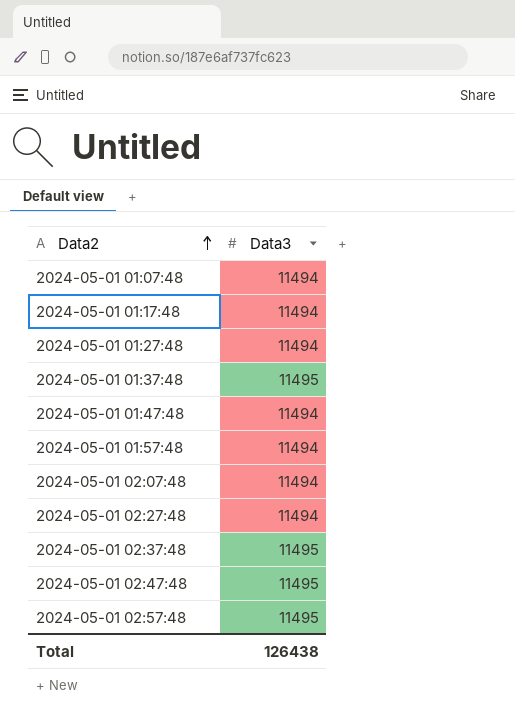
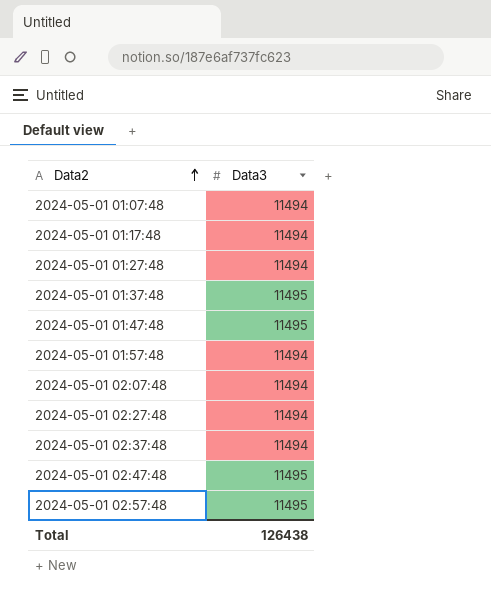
2024-05-01 01:47:48 | Data3: 11494 -> 11495
2024-05-01 02:37:48 | Data3: 11495 -> 11494

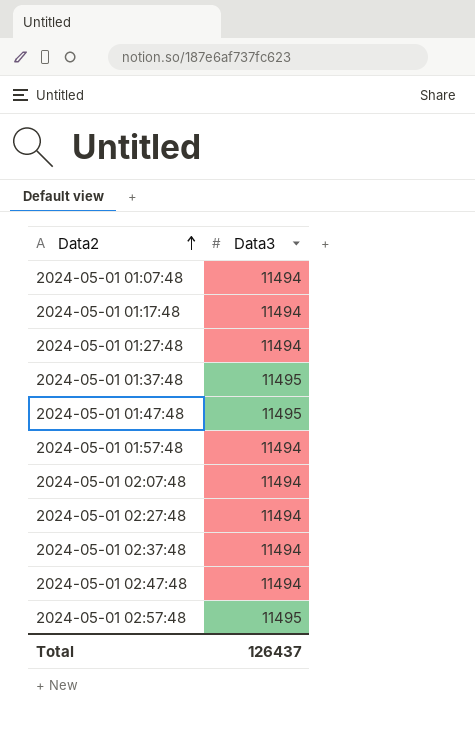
2024-05-01 02:47:48 | Data3: 11495 -> 11494
Total | Data3: 126438 -> 126437

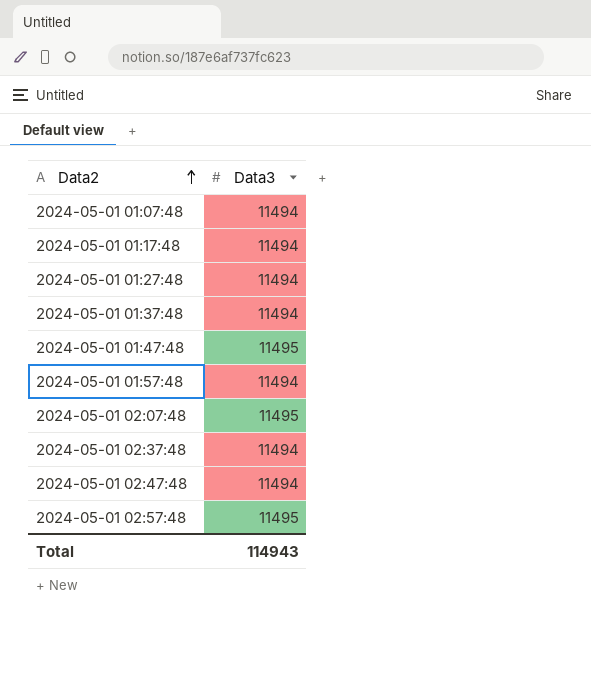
row 2024-05-01 02:27:48: 11494 -> none
2024-05-01 01:37:48 | Data3: 11495 -> 11494
2024-05-01 02:07:48 | Data3: 11494 -> 11495
Total | Data3: 126437 -> 114943

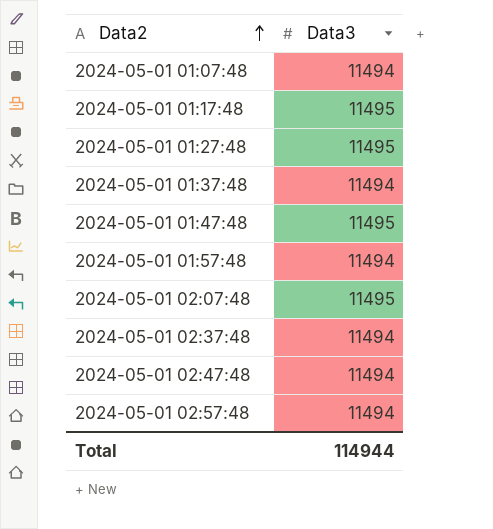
2024-05-01 01:17:48 | Data3: 11494 -> 11495
2024-05-01 01:27:48 | Data3: 11494 -> 11495
2024-05-01 02:57:48 | Data3: 11495 -> 11494
Total | Data3: 114943 -> 114944

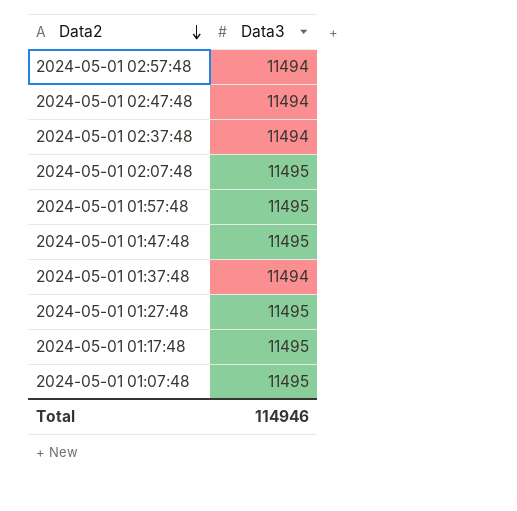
row order: Data2 ascending -> Data2 descending
2024-05-01 01:57:48 | Data3: 11494 -> 11495
2024-05-01 01:07:48 | Data3: 11494 -> 11495
Total | Data3: 114944 -> 114946

